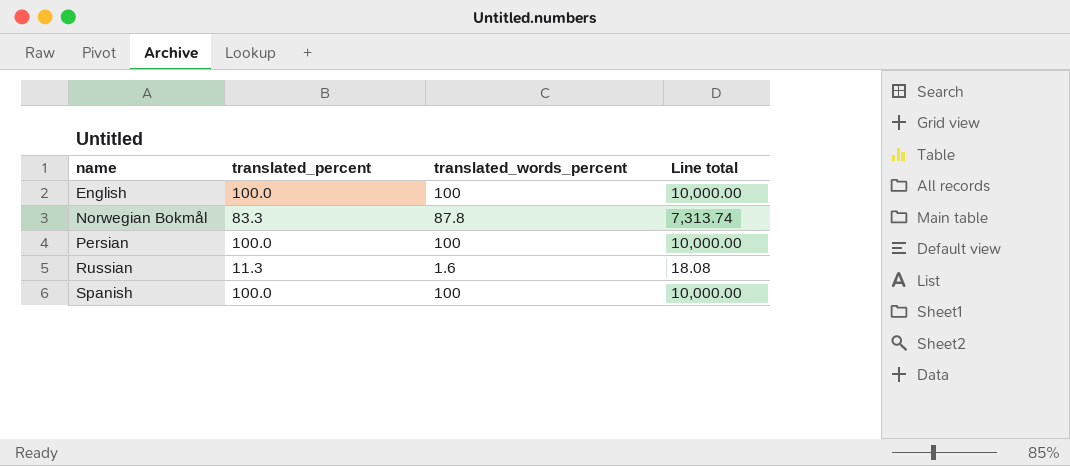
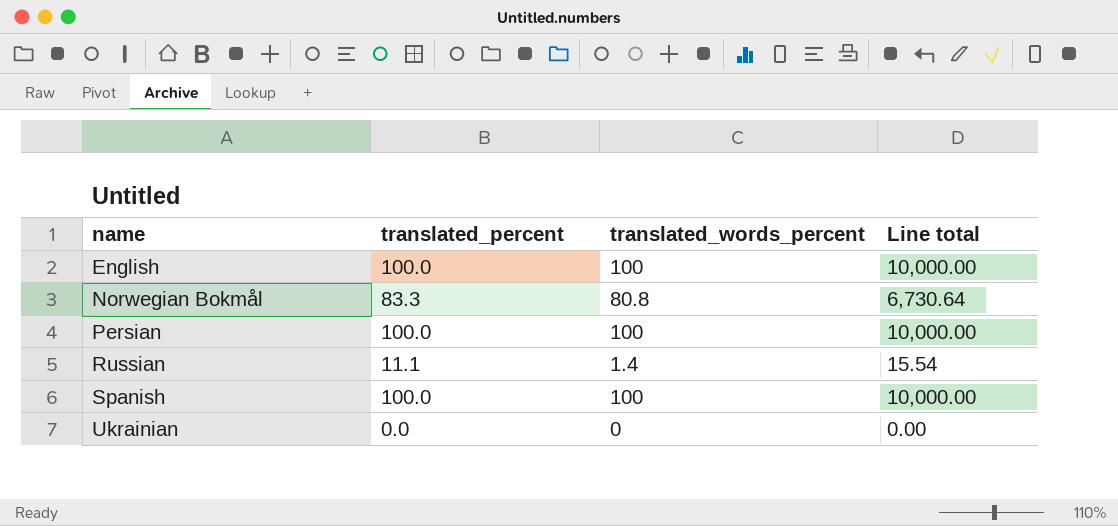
Norwegian Bokmål | translated_words_percent: 87.8 -> 80.8
Norwegian Bokmål | Line total: 7,313.74 -> 6,730.64
Russian | translated_percent: 11.3 -> 11.1
Russian | translated_words_percent: 1.6 -> 1.4
Russian | Line total: 18.08 -> 15.54
row Ukrainian: none -> 0.0 | 0 | 0.00

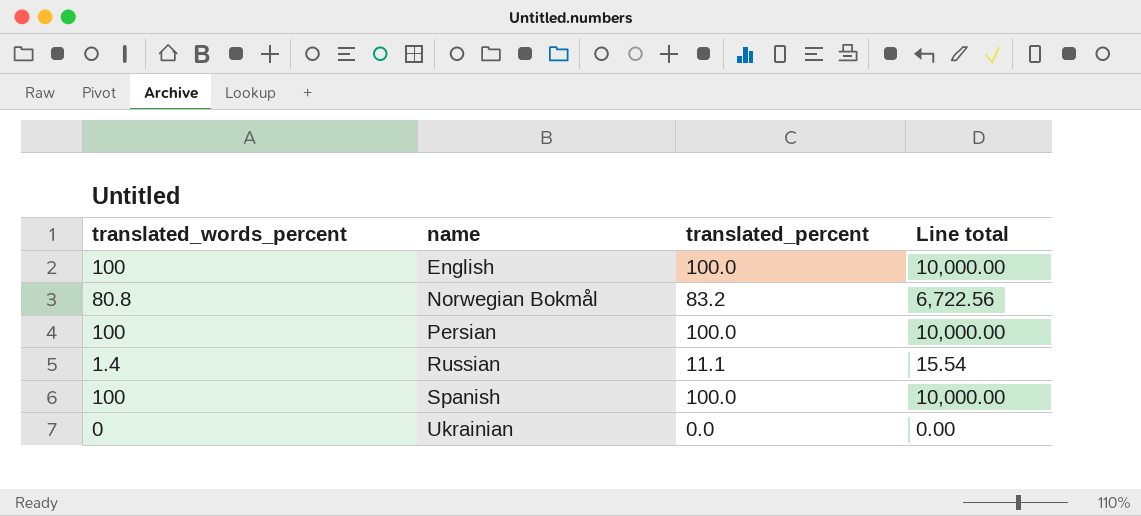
column translated_words_percent | position: 3 -> 1
Norwegian Bokmål | translated_percent: 83.3 -> 83.2
Norwegian Bokmål | Line total: 6,730.64 -> 6,722.56

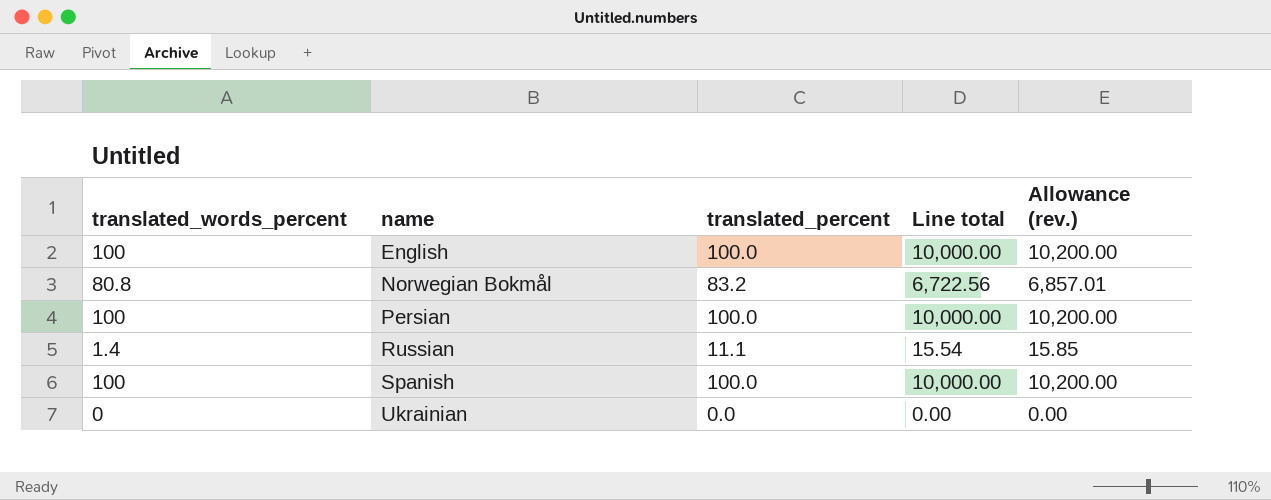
column Allowance (rev.) | formula: none -> [Line total] * 1.02

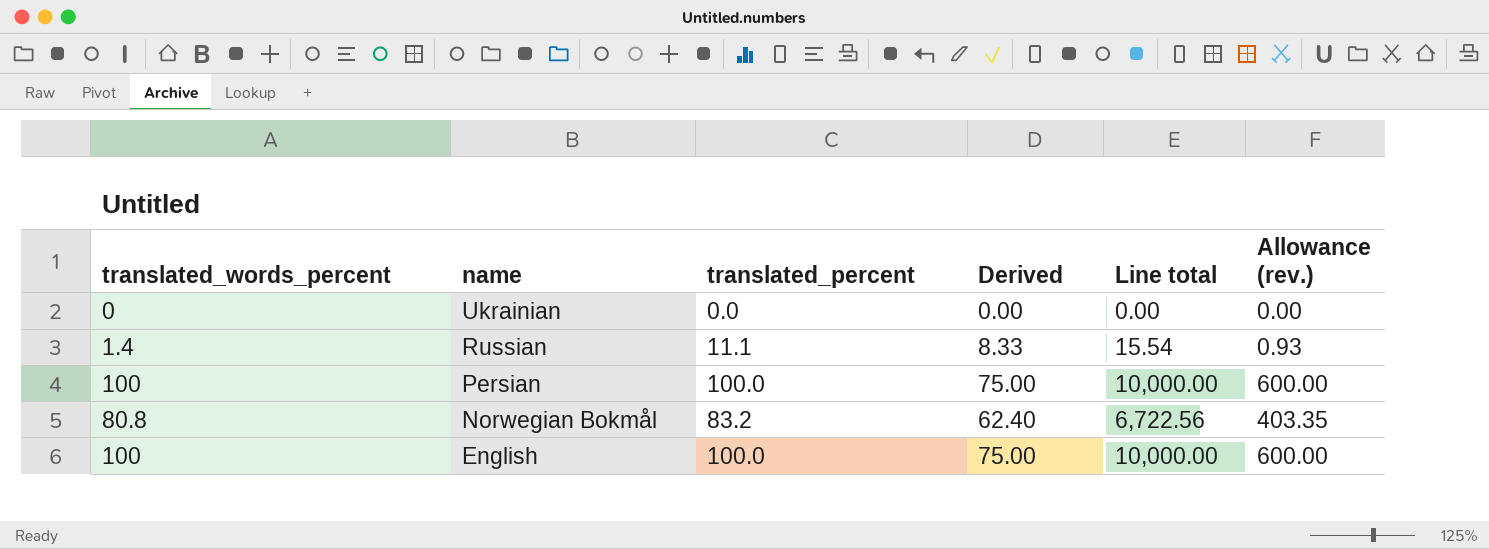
row order: name ascending -> name descending
column Derived | formula: none -> [translated_percent] * 0.75
column Allowance (rev.) | formula: [Line total] * 1.02 -> [Line total] * 0.06
row Spanish: 100 | 100.0 | 10,000.00 | 10,200.00 -> none

